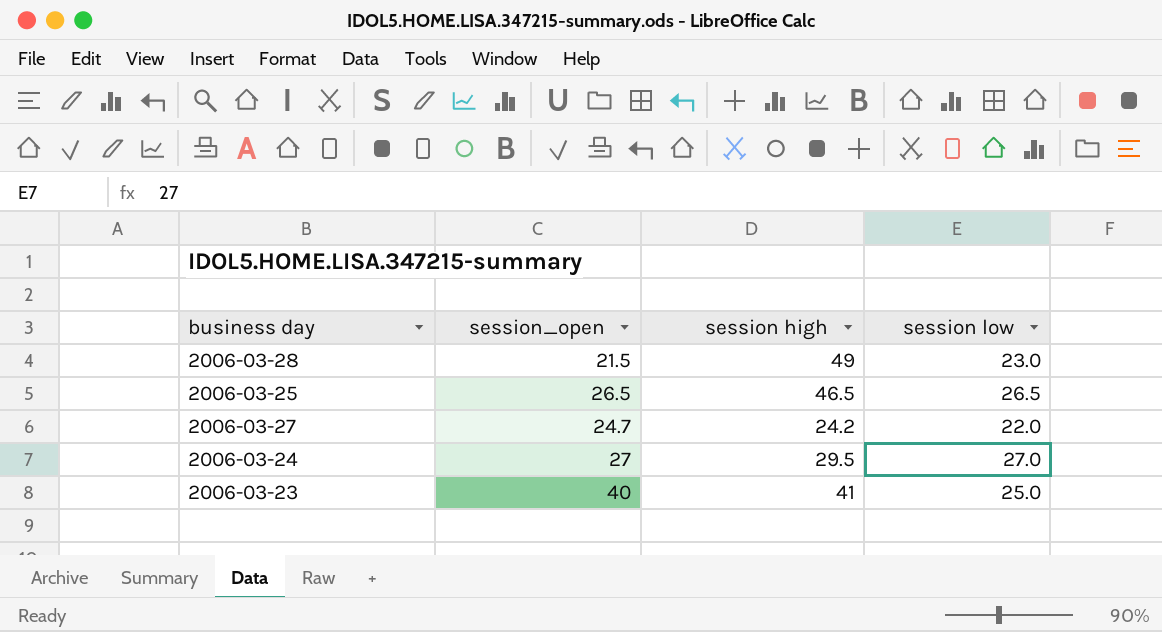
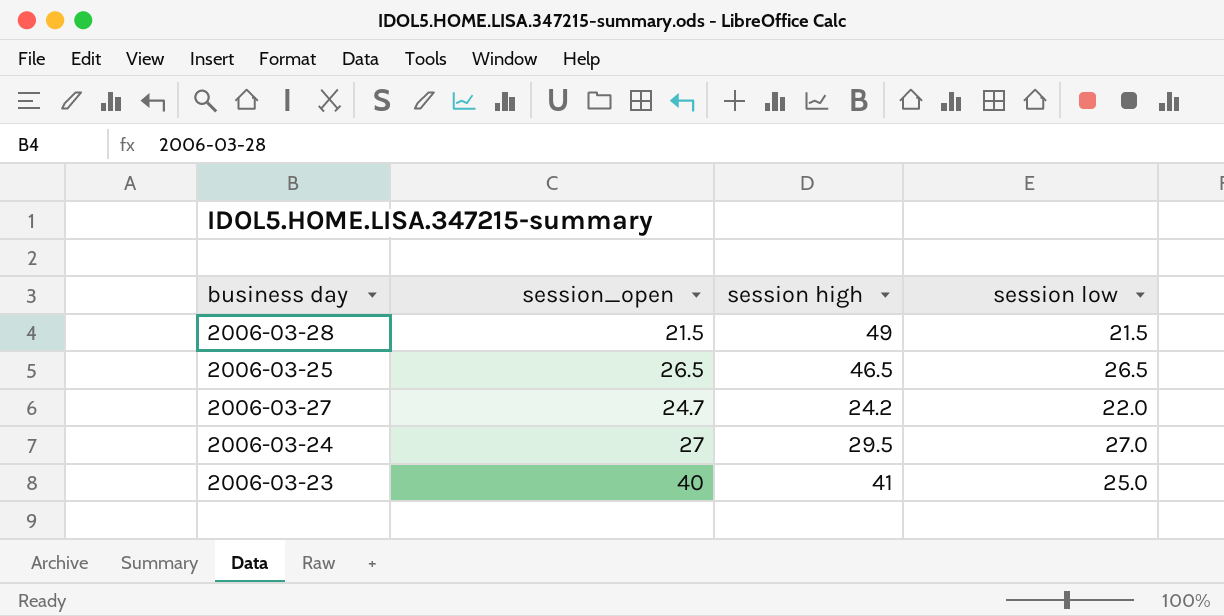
2006-03-28 | session low: 23.0 -> 21.5

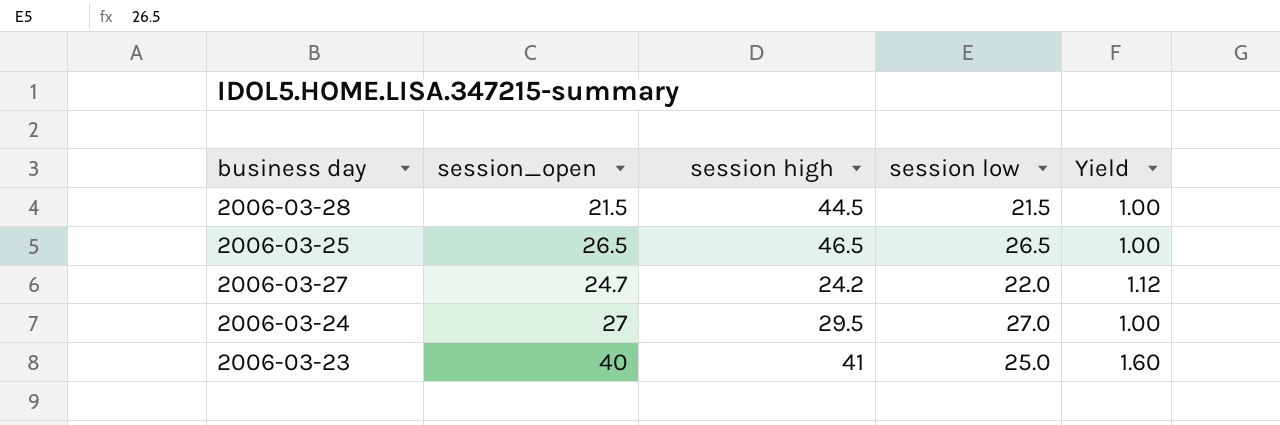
column Yield | formula: none -> [session_open] / [session low]
2006-03-28 | session high: 49 -> 44.5

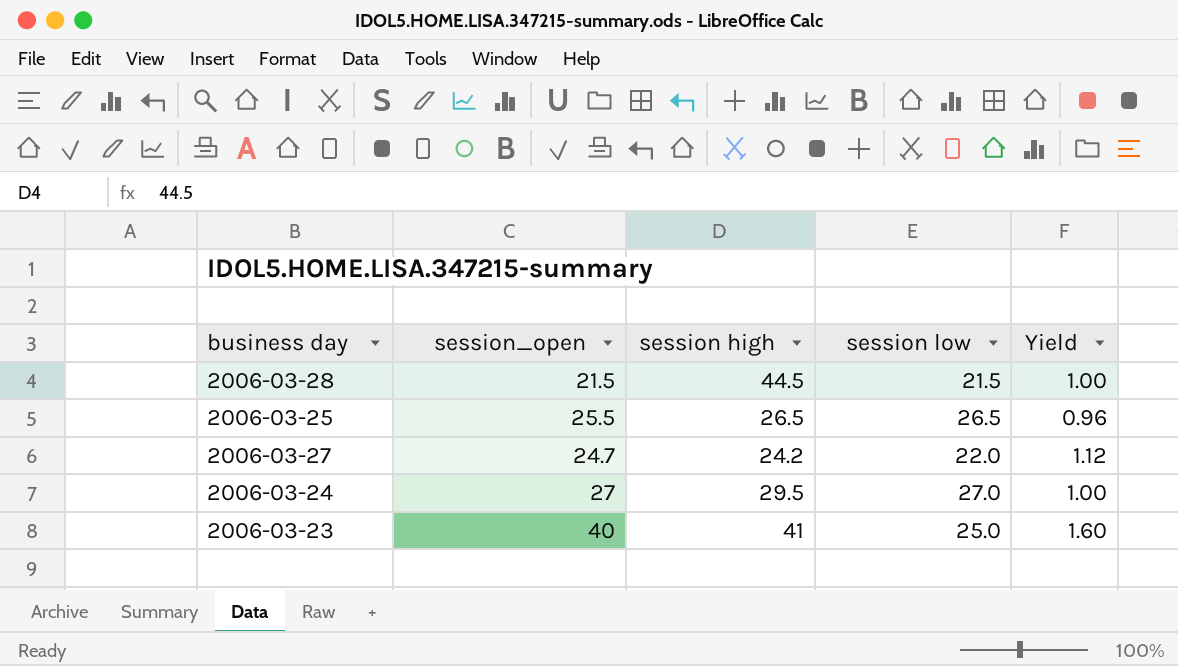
2006-03-25 | session_open: 26.5 -> 25.5
2006-03-25 | session high: 46.5 -> 26.5
2006-03-25 | Yield: 1.00 -> 0.96

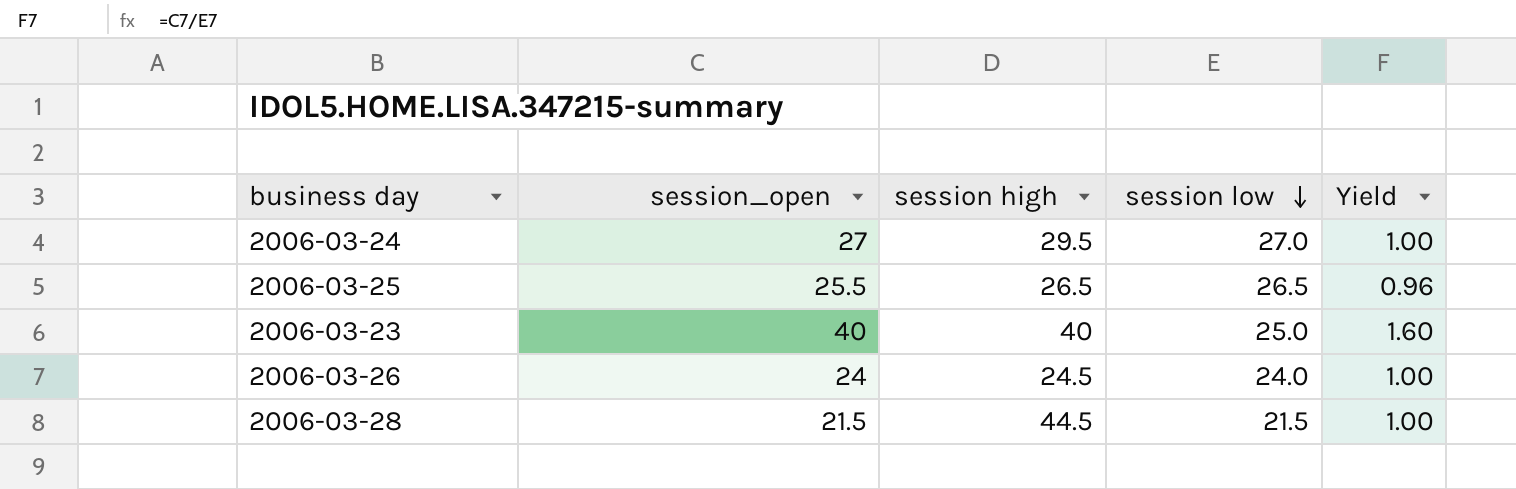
row order: none -> session low descending
row 2006-03-27: 24.7 | 24.2 | 22.0 | 1.12 -> none
2006-03-23 | session high: 41 -> 40
row 2006-03-26: none -> 24 | 24.5 | 24.0 | 1.00

